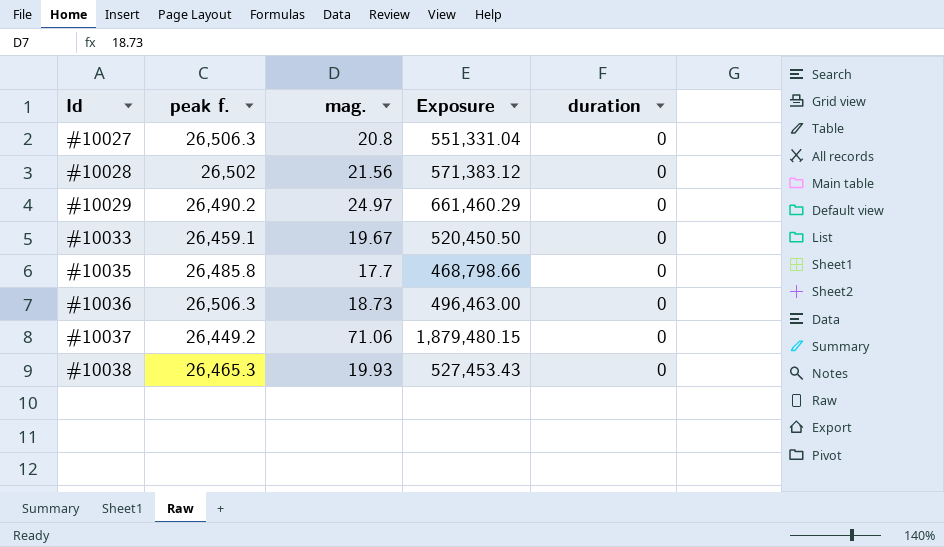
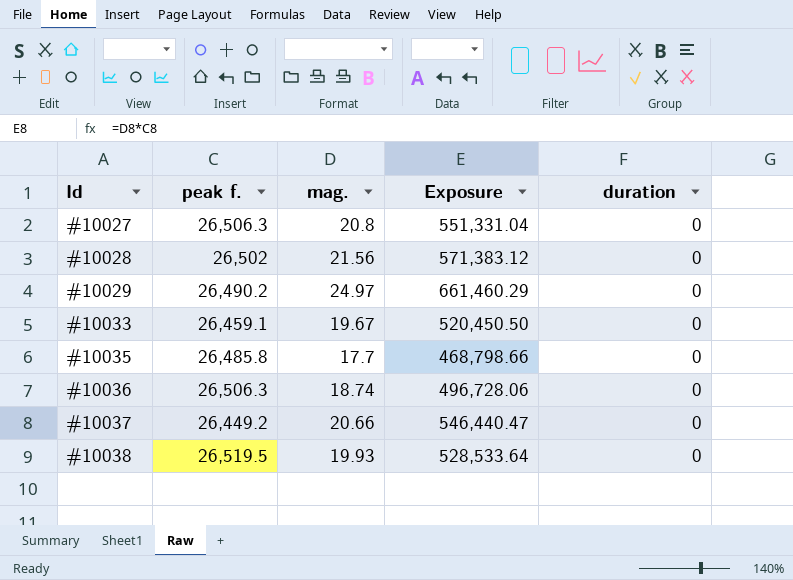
#10036 | mag.: 18.73 -> 18.74
#10036 | Exposure: 496,463.00 -> 496,728.06
#10037 | mag.: 71.06 -> 20.66
#10037 | Exposure: 1,879,480.15 -> 546,440.47
#10038 | peak f.: 26,465.3 -> 26,519.5
#10038 | Exposure: 527,453.43 -> 528,533.64

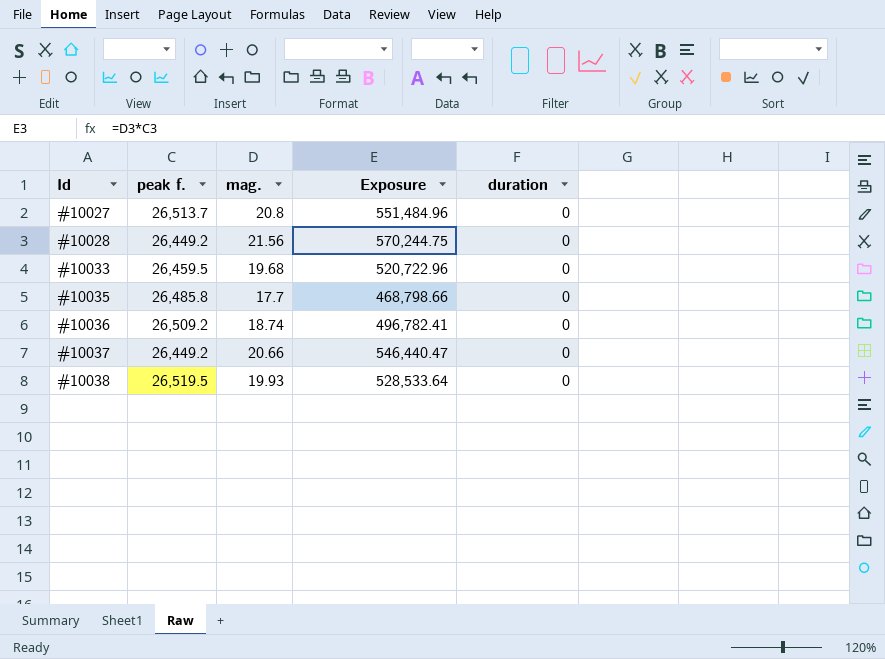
row #10029: 26,490.2 | 24.97 | 661,460.29 | 0 -> none
#10027 | peak f.: 26,506.3 -> 26,513.7
#10027 | Exposure: 551,331.04 -> 551,484.96
#10028 | peak f.: 26,502 -> 26,449.2
#10028 | Exposure: 571,383.12 -> 570,244.75
#10033 | peak f.: 26,459.1 -> 26,459.5
#10033 | mag.: 19.67 -> 19.68
#10033 | Exposure: 520,450.50 -> 520,722.96
#10036 | peak f.: 26,506.3 -> 26,509.2
#10036 | Exposure: 496,728.06 -> 496,782.41

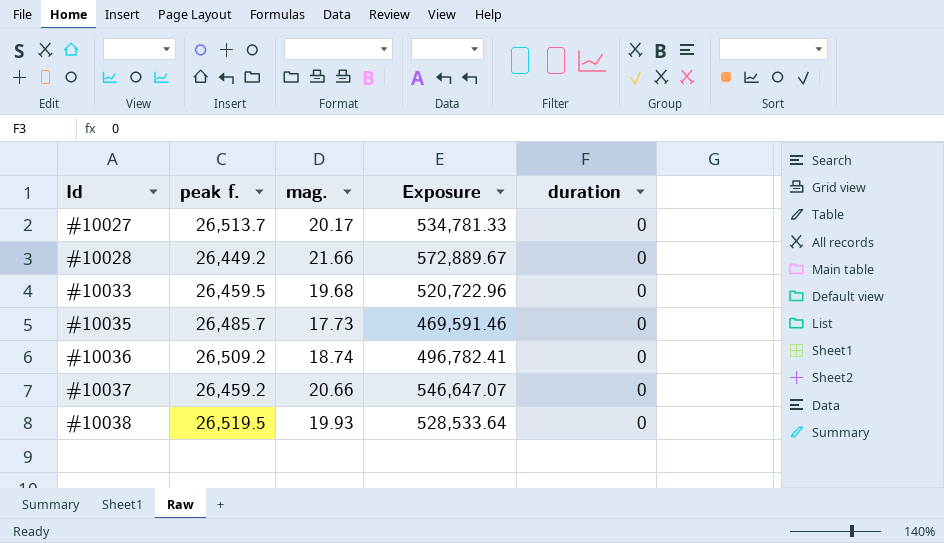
#10027 | mag.: 20.8 -> 20.17
#10027 | Exposure: 551,484.96 -> 534,781.33
#10028 | mag.: 21.56 -> 21.66
#10028 | Exposure: 570,244.75 -> 572,889.67
#10035 | peak f.: 26,485.8 -> 26,485.7
#10035 | mag.: 17.7 -> 17.73
#10035 | Exposure: 468,798.66 -> 469,591.46
#10037 | peak f.: 26,449.2 -> 26,459.2
#10037 | Exposure: 546,440.47 -> 546,647.07

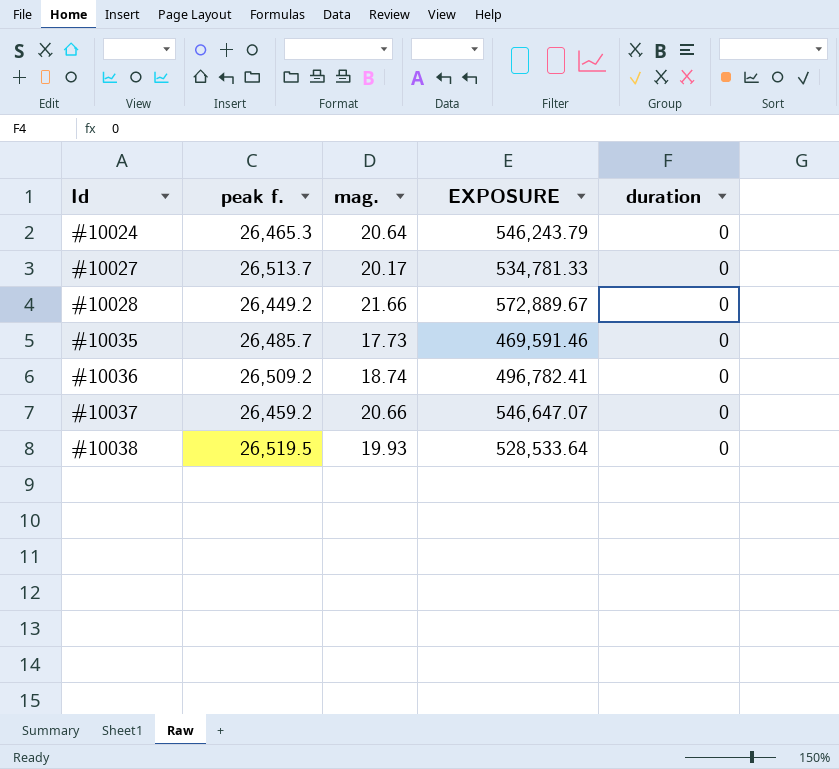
column name: Exposure -> EXPOSURE
row #10033: 26,459.5 | 19.68 | 520,722.96 | 0 -> none
row #10024: none -> 26,465.3 | 20.64 | 546,243.79 | 0

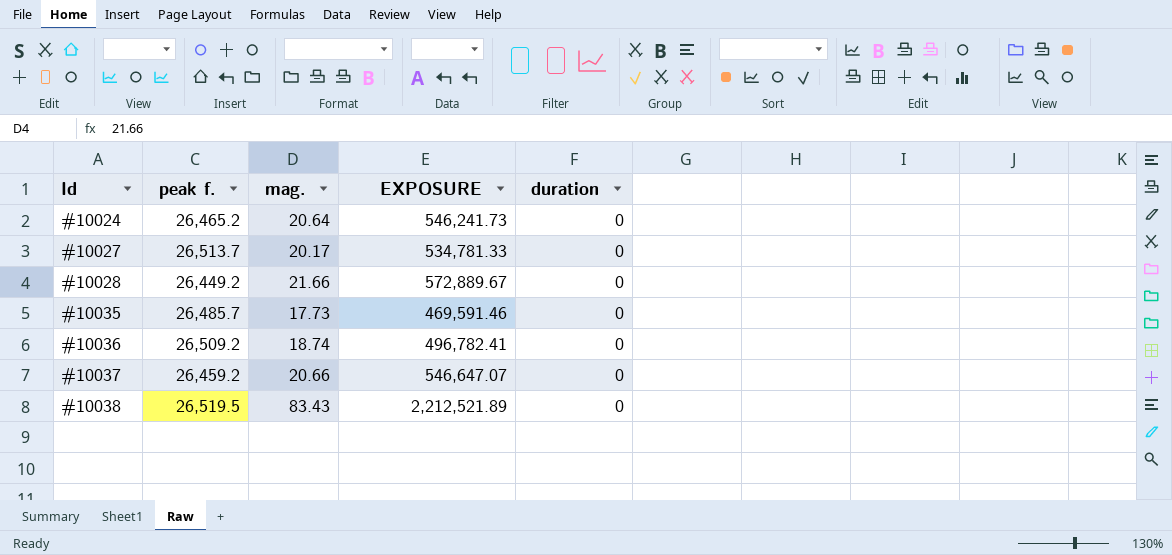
#10024 | peak f.: 26,465.3 -> 26,465.2
#10024 | EXPOSURE: 546,243.79 -> 546,241.73
#10038 | mag.: 19.93 -> 83.43
#10038 | EXPOSURE: 528,533.64 -> 2,212,521.89

